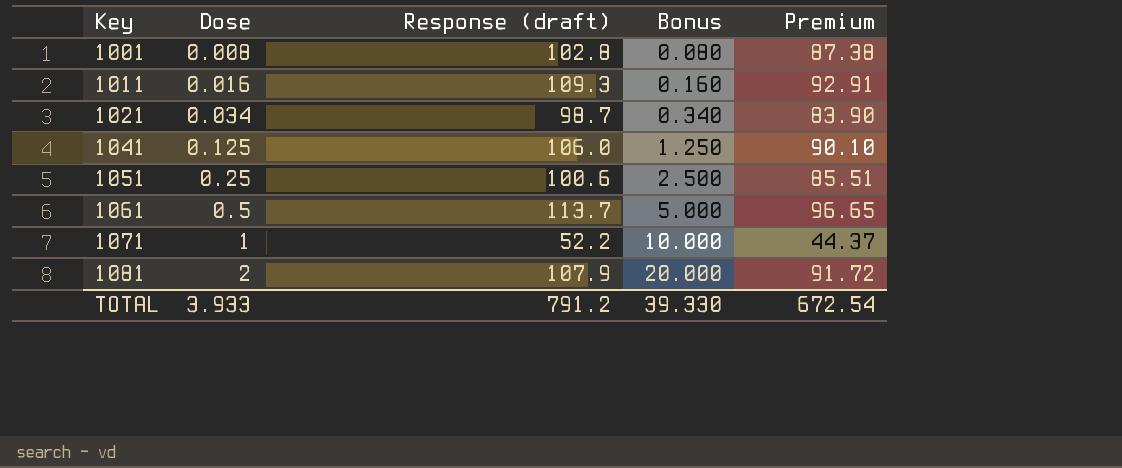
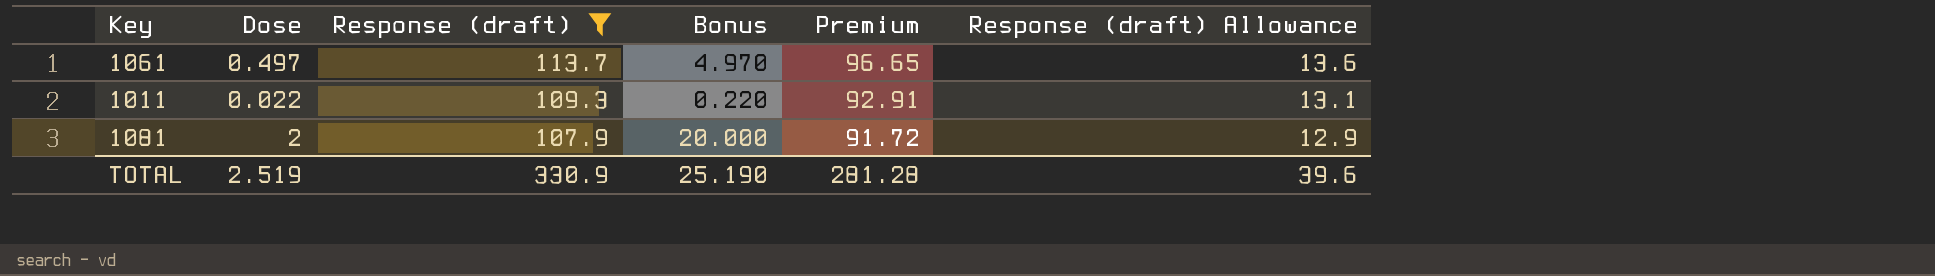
filter: none -> Response (draft) >= 107.9
row order: Key ascending -> Response (draft) descending
column Response (draft) Allowance | formula: none -> [Response (draft)] * 0.12
1061 | Dose: 0.5 -> 0.497
1061 | Bonus: 5.000 -> 4.970
1011 | Dose: 0.016 -> 0.022
1011 | Bonus: 0.160 -> 0.220
TOTAL | Dose: 3.933 -> 2.519
TOTAL | Response (draft): 791.2 -> 330.9
TOTAL | Bonus: 39.330 -> 25.190
TOTAL | Premium: 672.54 -> 281.28

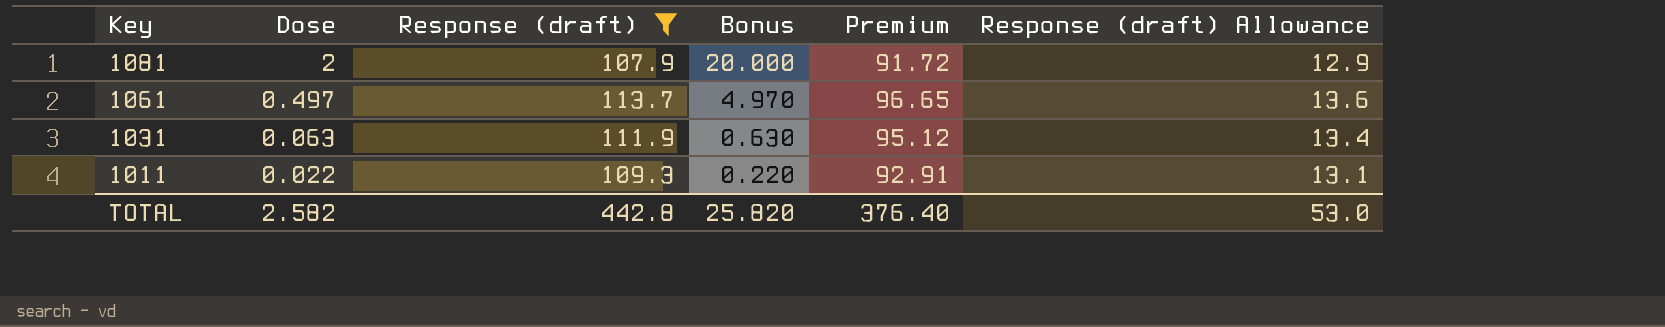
row order: Response (draft) descending -> Key descending
row 1031: none -> 0.063 | 111.9 | 0.630 | 95.12 | 13.4
TOTAL | Dose: 2.519 -> 2.582
TOTAL | Response (draft): 330.9 -> 442.8
TOTAL | Bonus: 25.190 -> 25.820
TOTAL | Premium: 281.28 -> 376.40
TOTAL | Response (draft) Allowance: 39.6 -> 53.0

